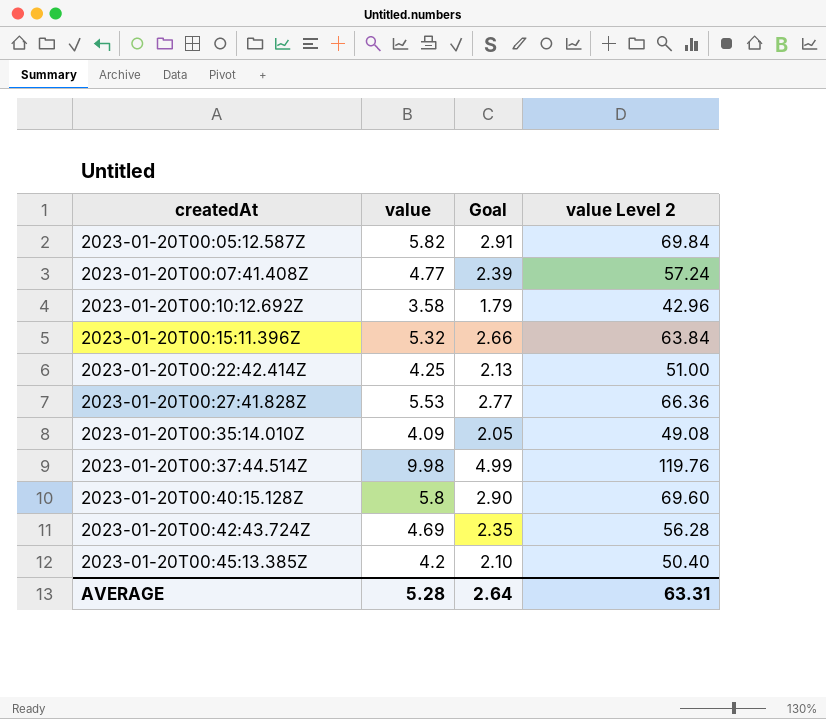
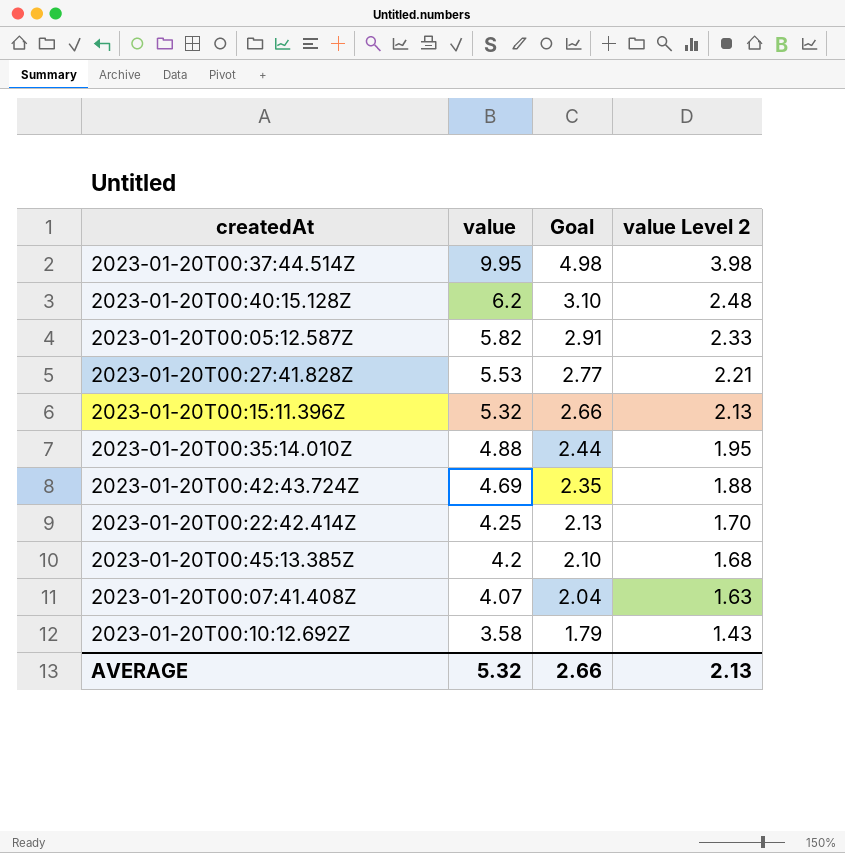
row order: createdAt ascending -> value descending
column value Level 2 | formula: [value] * 12 -> [value] * 0.4
2023-01-20T00:37:44.514Z | value: 9.98 -> 9.95
2023-01-20T00:37:44.514Z | Goal: 4.99 -> 4.98
2023-01-20T00:40:15.128Z | value: 5.8 -> 6.2
2023-01-20T00:40:15.128Z | Goal: 2.90 -> 3.10
2023-01-20T00:35:14.010Z | value: 4.09 -> 4.88
2023-01-20T00:35:14.010Z | Goal: 2.05 -> 2.44
2023-01-20T00:07:41.408Z | value: 4.77 -> 4.07
2023-01-20T00:07:41.408Z | Goal: 2.39 -> 2.04
AVERAGE | value: 5.28 -> 5.32
AVERAGE | Goal: 2.64 -> 2.66
AVERAGE | value Level 2: 63.31 -> 2.13

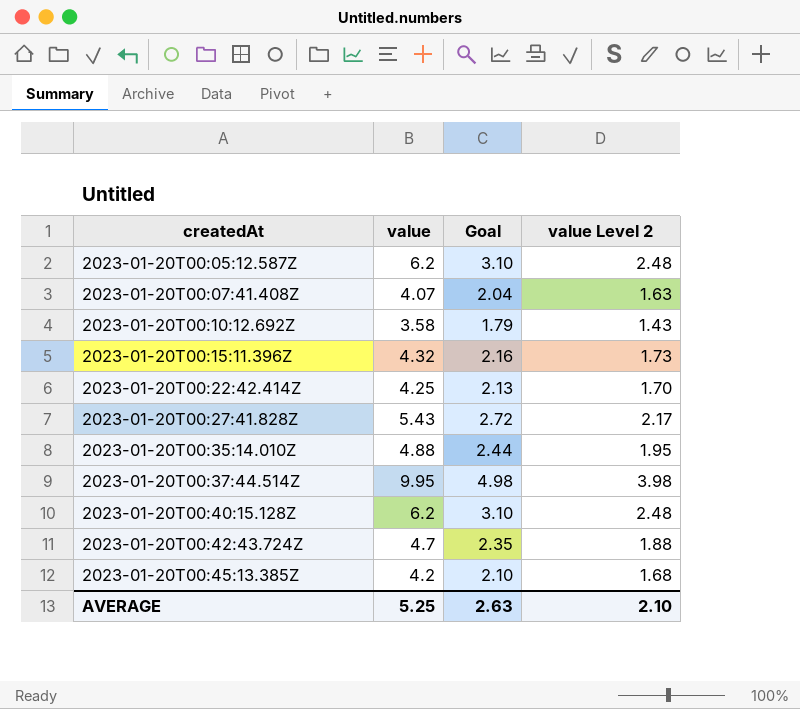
row order: value descending -> createdAt ascending
2023-01-20T00:05:12.587Z | value: 5.82 -> 6.2
2023-01-20T00:05:12.587Z | Goal: 2.91 -> 3.10
2023-01-20T00:05:12.587Z | value Level 2: 2.33 -> 2.48
2023-01-20T00:15:11.396Z | value: 5.32 -> 4.32
2023-01-20T00:15:11.396Z | Goal: 2.66 -> 2.16
2023-01-20T00:15:11.396Z | value Level 2: 2.13 -> 1.73
2023-01-20T00:27:41.828Z | value: 5.53 -> 5.43
2023-01-20T00:27:41.828Z | Goal: 2.77 -> 2.72
2023-01-20T00:27:41.828Z | value Level 2: 2.21 -> 2.17
2023-01-20T00:42:43.724Z | value: 4.69 -> 4.7
AVERAGE | value: 5.32 -> 5.25
AVERAGE | Goal: 2.66 -> 2.63
AVERAGE | value Level 2: 2.13 -> 2.10

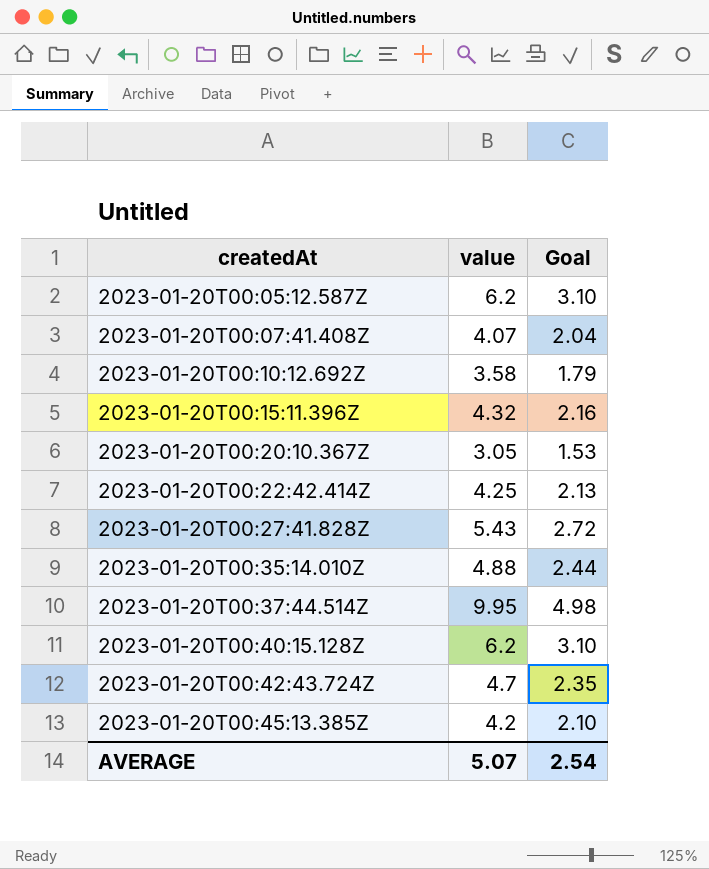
column value Level 2 | formula: [value] * 0.4 -> none
row 2023-01-20T00:20:10.367Z: none -> 3.05 | 1.53
AVERAGE | value: 5.25 -> 5.07
AVERAGE | Goal: 2.63 -> 2.54

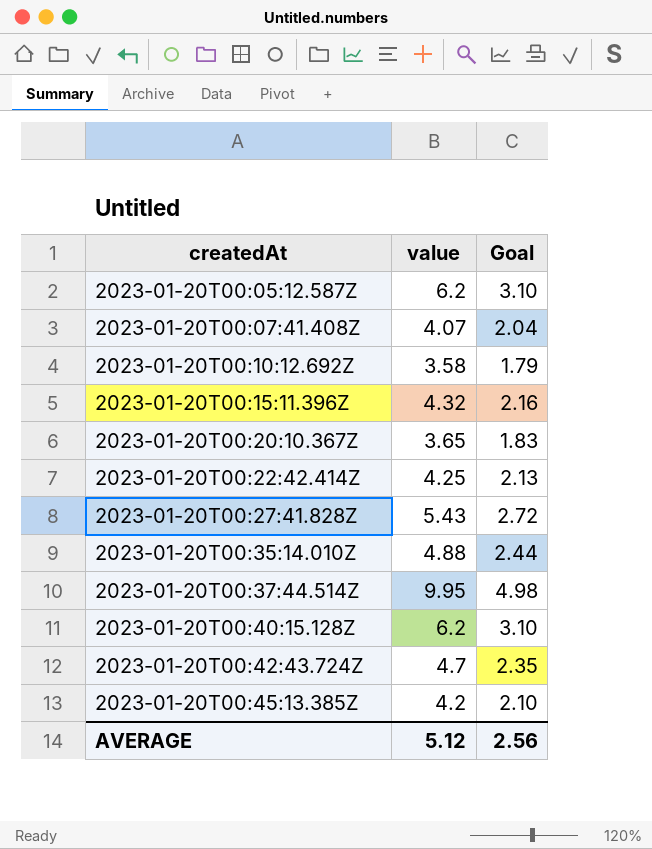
2023-01-20T00:20:10.367Z | value: 3.05 -> 3.65
2023-01-20T00:20:10.367Z | Goal: 1.53 -> 1.83
AVERAGE | value: 5.07 -> 5.12
AVERAGE | Goal: 2.54 -> 2.56

